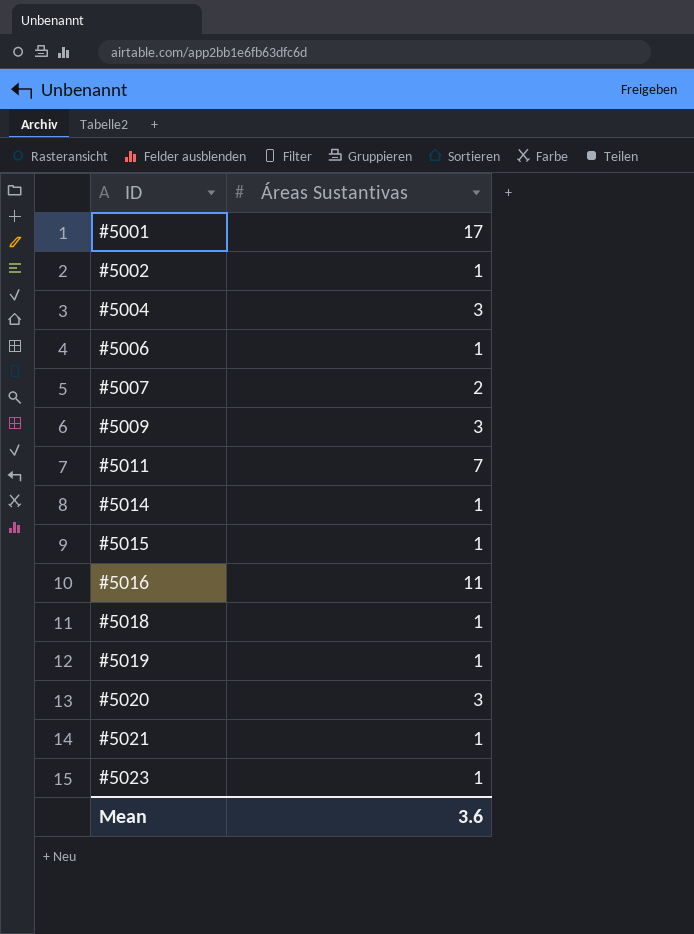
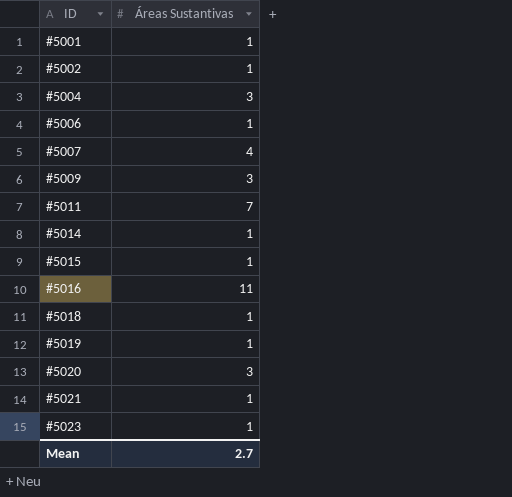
#5001 | Áreas Sustantivas: 17 -> 1
#5007 | Áreas Sustantivas: 2 -> 4
Mean | Áreas Sustantivas: 3.6 -> 2.7

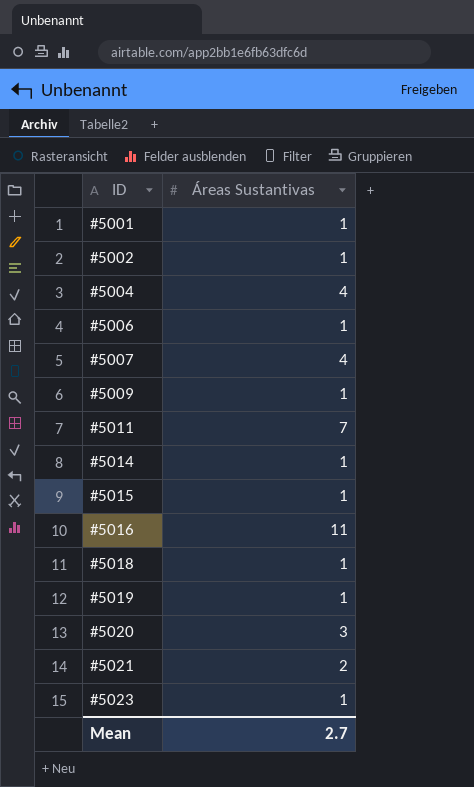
#5004 | Áreas Sustantivas: 3 -> 4
#5009 | Áreas Sustantivas: 3 -> 1
#5021 | Áreas Sustantivas: 1 -> 2

